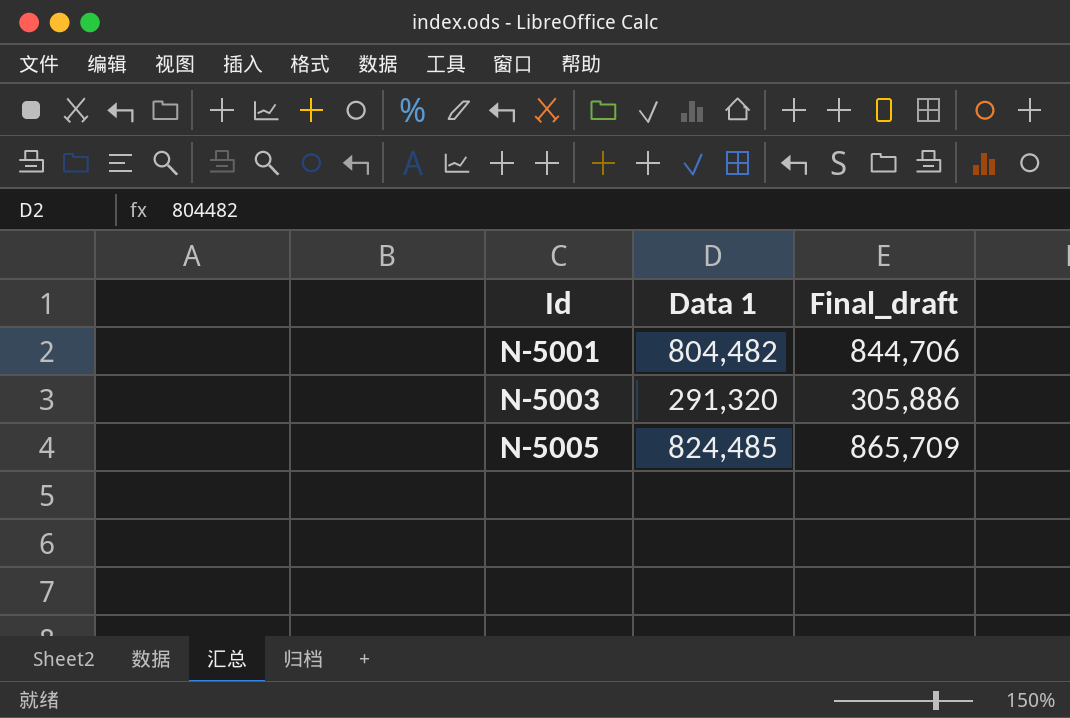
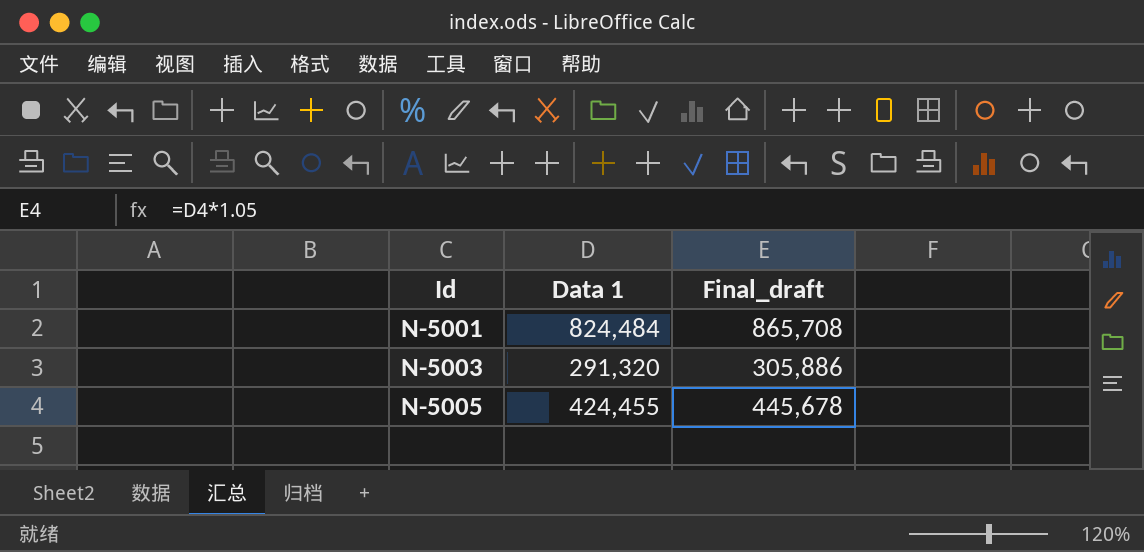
N-5001 | Data 1: 804,482 -> 824,484
N-5001 | Final_draft: 844,706 -> 865,708
N-5005 | Data 1: 824,485 -> 424,455
N-5005 | Final_draft: 865,709 -> 445,678

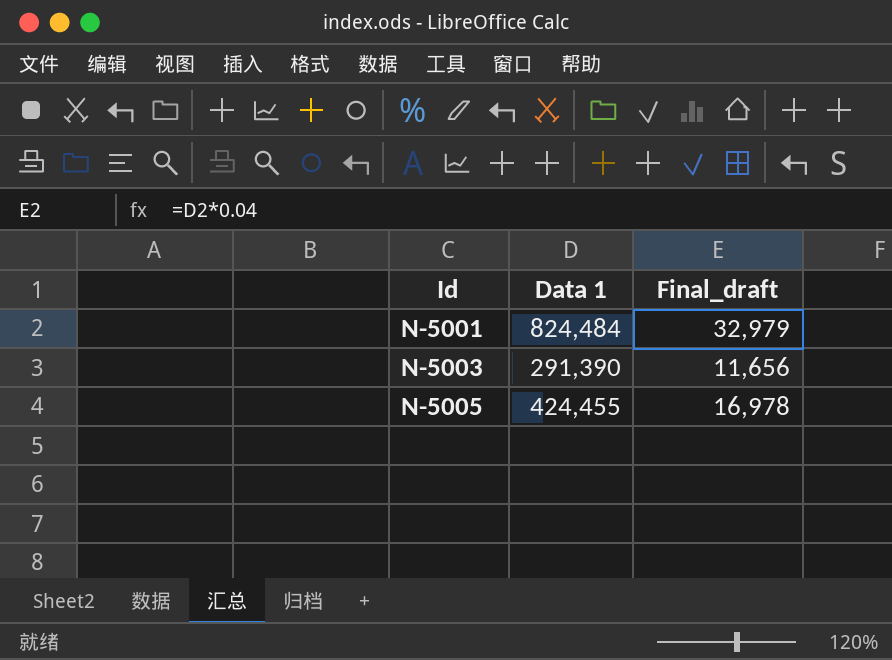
column Final_draft | formula: [Data 1] * 1.05 -> [Data 1] * 0.04
N-5003 | Data 1: 291,320 -> 291,390

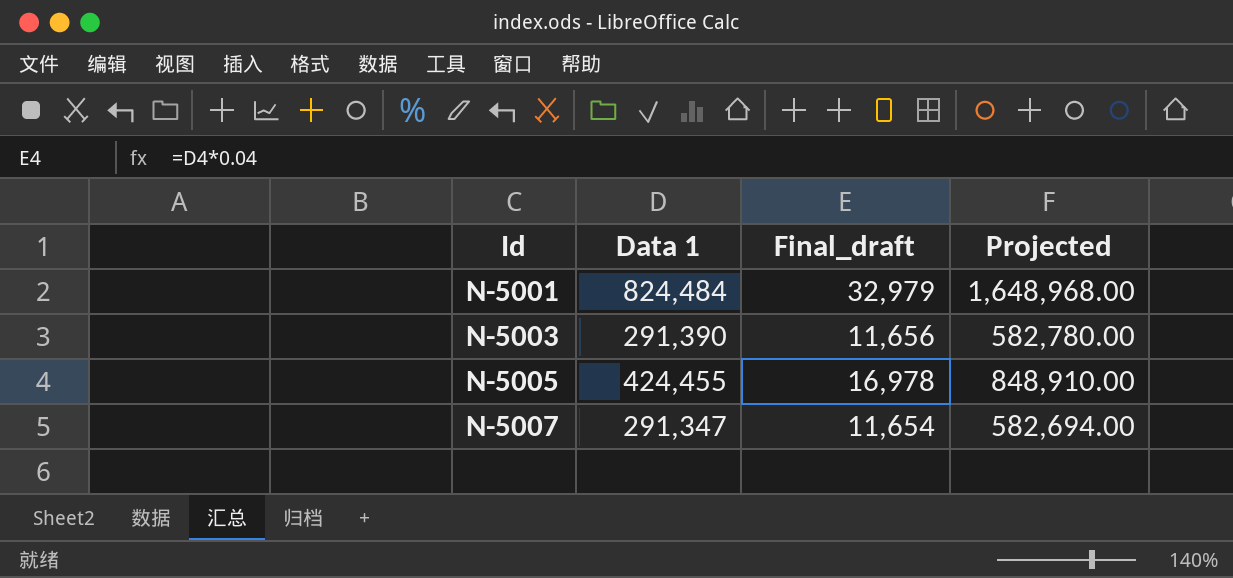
column Projected | formula: none -> [Data 1] * 2
row N-5007: none -> 291,347 | 11,654 | 582,694.00

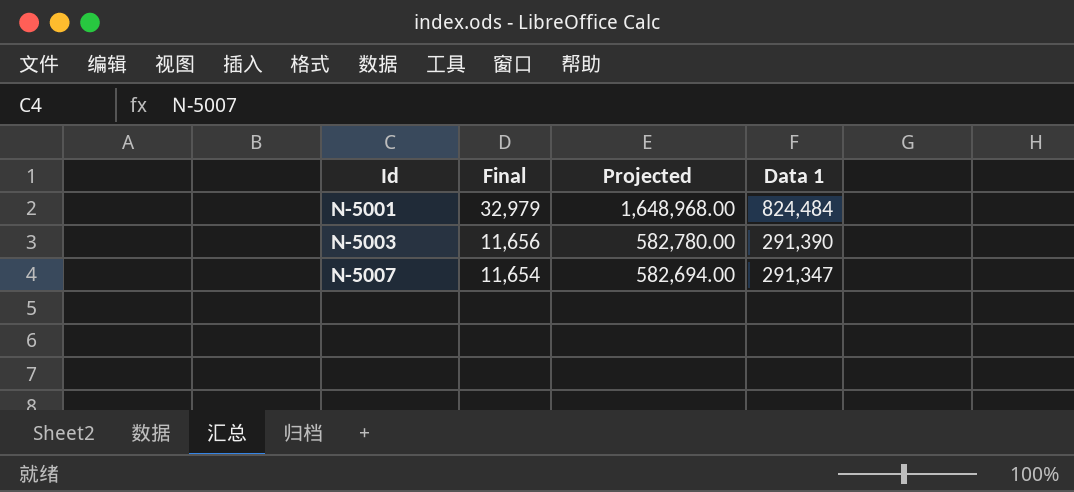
column name: Final_draft -> Final
column Data 1 | position: 2 -> 4
row N-5005: 424,455 | 16,978 | 848,910.00 -> none

